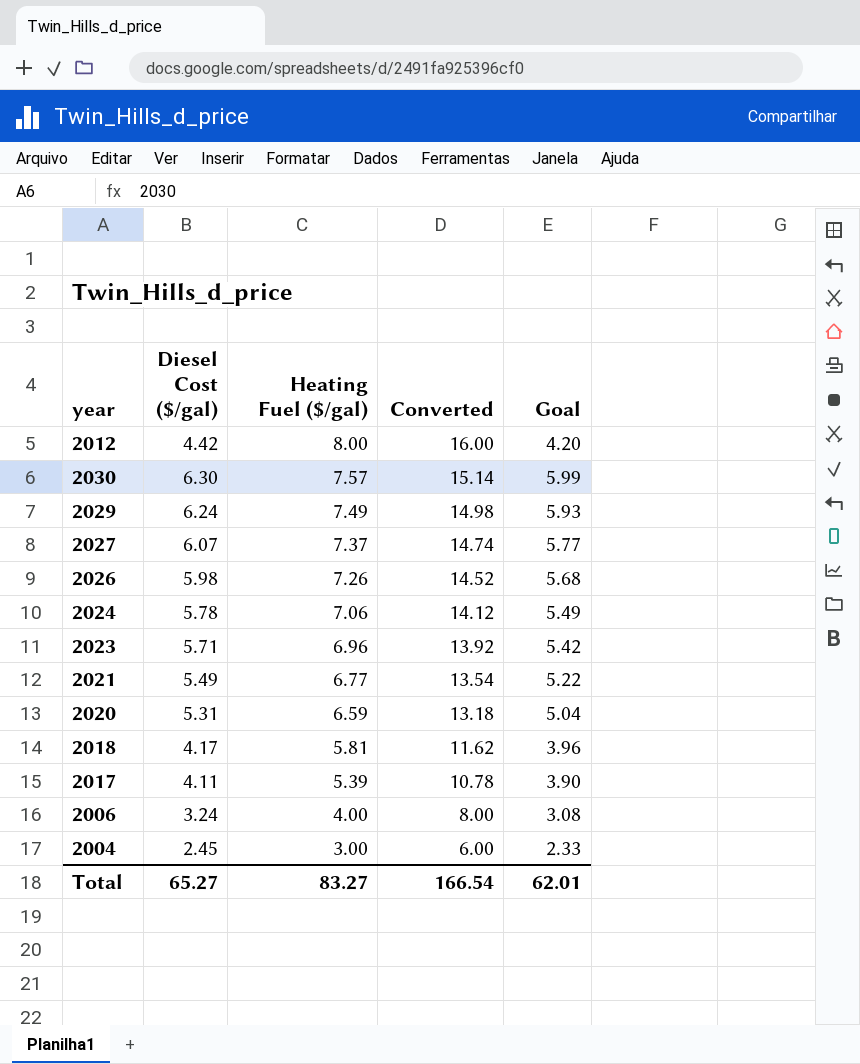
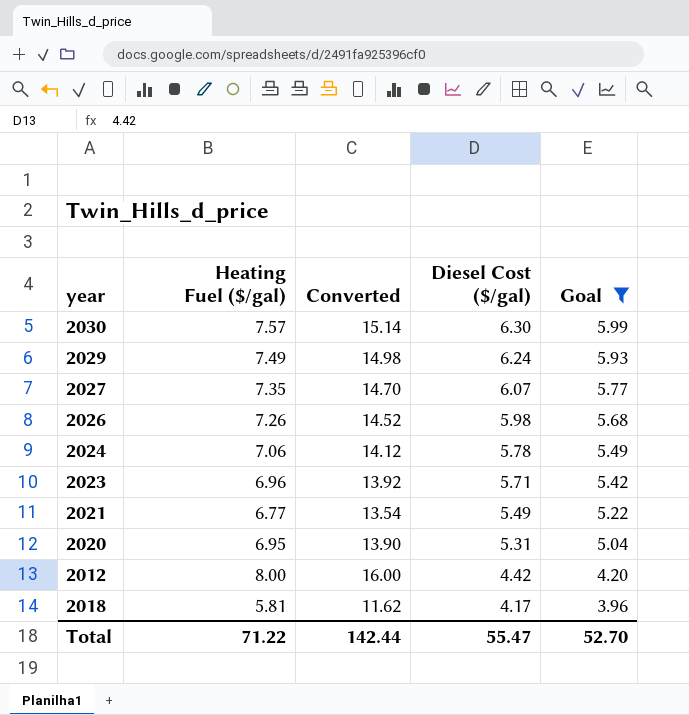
filter: none -> Goal >= 3.96
row order: Heating Fuel ($/gal) descending -> Diesel Cost ($/gal) descending
column Diesel Cost ($/gal) | position: 2 -> 4
2027 | Heating Fuel ($/gal): 7.37 -> 7.35
2027 | Converted: 14.74 -> 14.70
2020 | Heating Fuel ($/gal): 6.59 -> 6.95
2020 | Converted: 13.18 -> 13.90
Total | Heating Fuel ($/gal): 83.27 -> 71.22
Total | Converted: 166.54 -> 142.44
Total | Diesel Cost ($/gal): 65.27 -> 55.47
Total | Goal: 62.01 -> 52.70

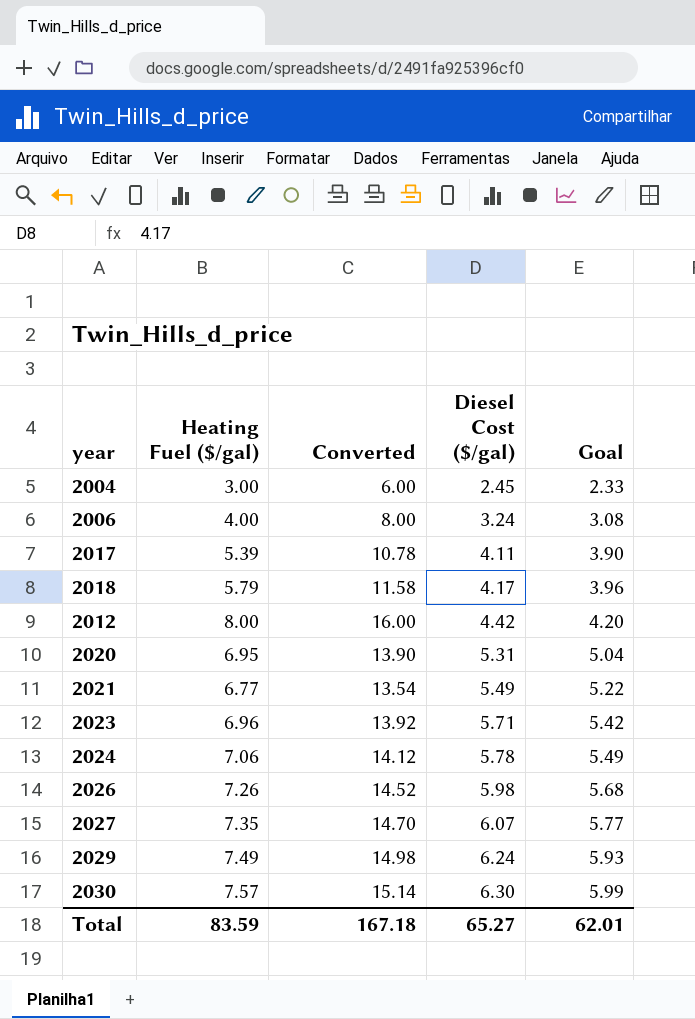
filter: Goal >= 3.96 -> none
row order: Diesel Cost ($/gal) descending -> Diesel Cost ($/gal) ascending
2018 | Heating Fuel ($/gal): 5.81 -> 5.79
2018 | Converted: 11.62 -> 11.58
Total | Heating Fuel ($/gal): 71.22 -> 83.59
Total | Converted: 142.44 -> 167.18
Total | Diesel Cost ($/gal): 55.47 -> 65.27
Total | Goal: 52.70 -> 62.01

